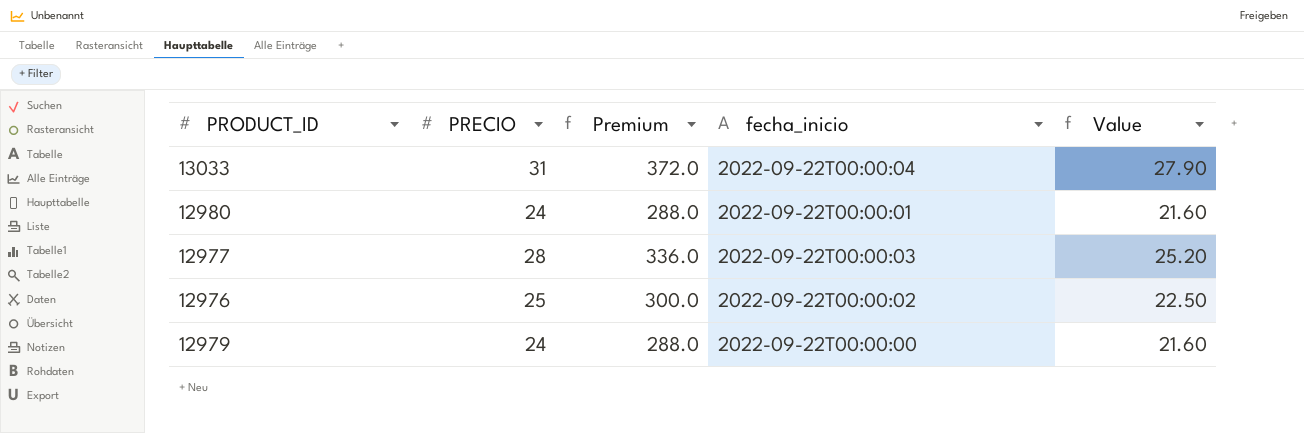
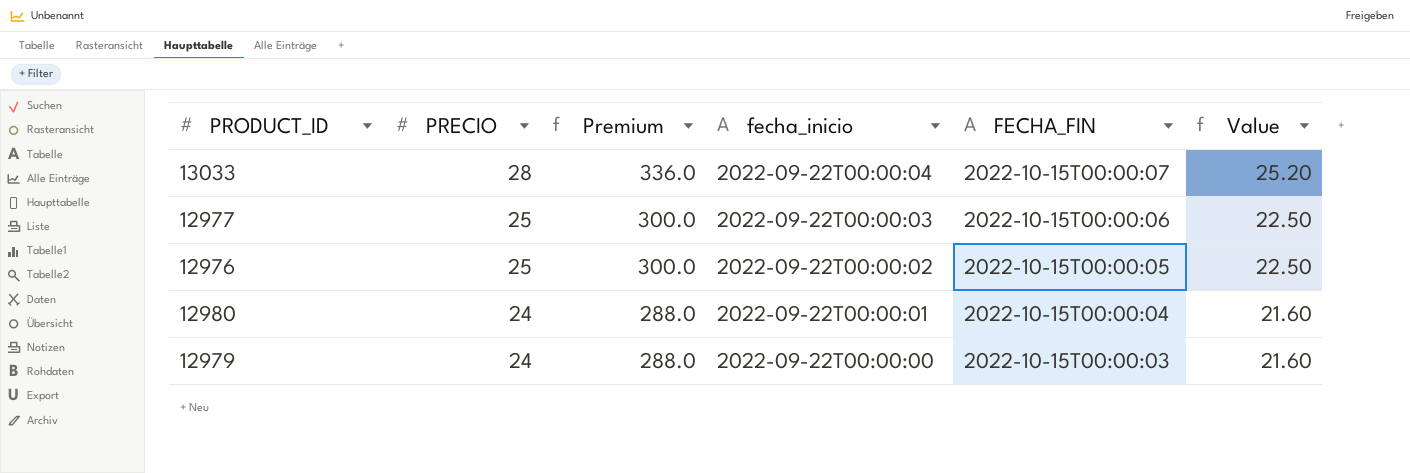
row order: none -> PRECIO descending
column FECHA_FIN | position: none -> 5
13033 | PRECIO: 31 -> 28
13033 | Premium: 372.0 -> 336.0
13033 | Value: 27.90 -> 25.20
12977 | PRECIO: 28 -> 25
12977 | Premium: 336.0 -> 300.0
12977 | Value: 25.20 -> 22.50

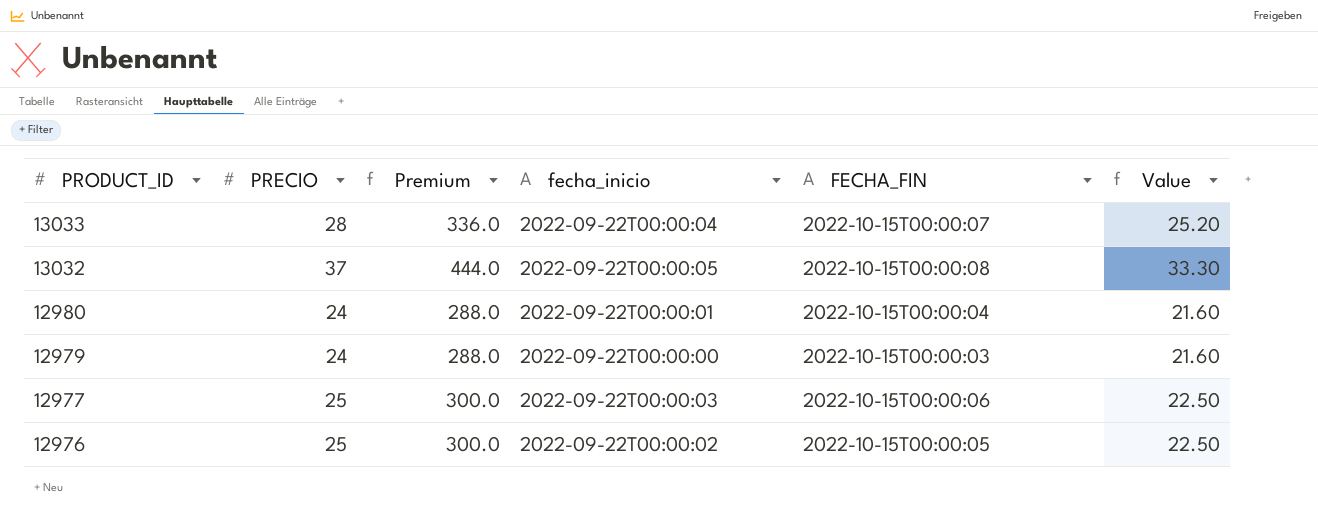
row order: PRECIO descending -> PRODUCT_ID descending
row 13032: none -> 37 | 444.0 | 2022-09-22T00:00:05 | 2022-10-15T00:00:08 | 33.30

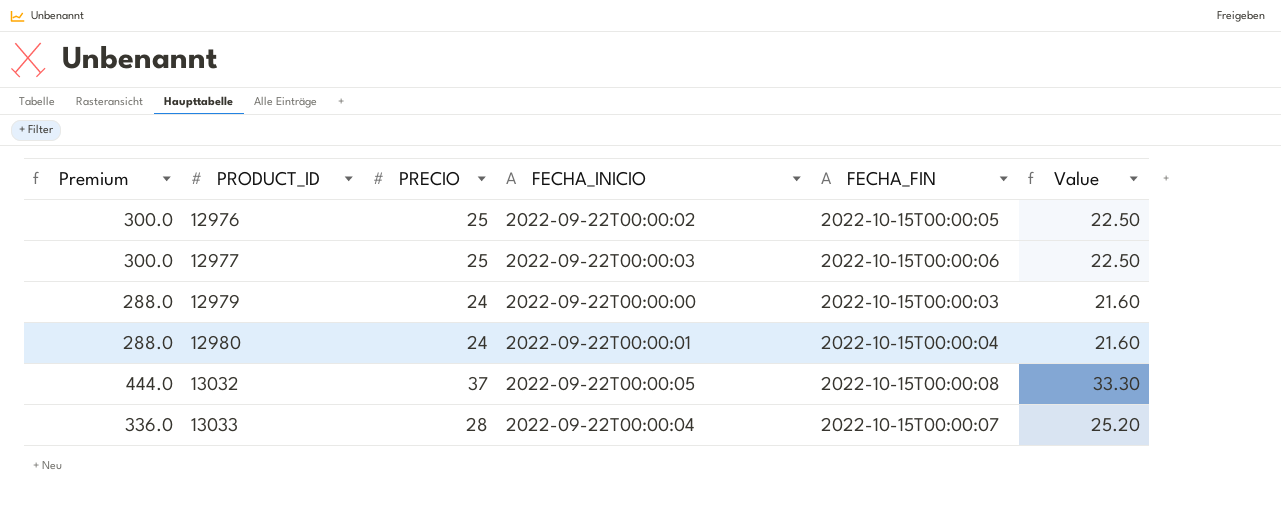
row order: PRODUCT_ID descending -> PRODUCT_ID ascending
column Premium | position: 3 -> 1
column name: fecha_inicio -> FECHA_INICIO

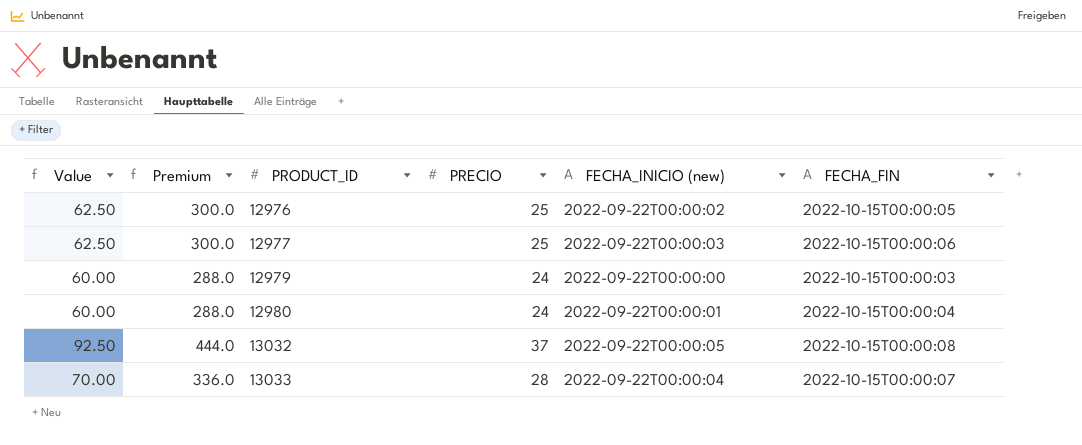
column Value | formula: [PRECIO] * 0.9 -> [PRECIO] * 2.5
column Value | position: 6 -> 1
column name: FECHA_INICIO -> FECHA_INICIO (new)

